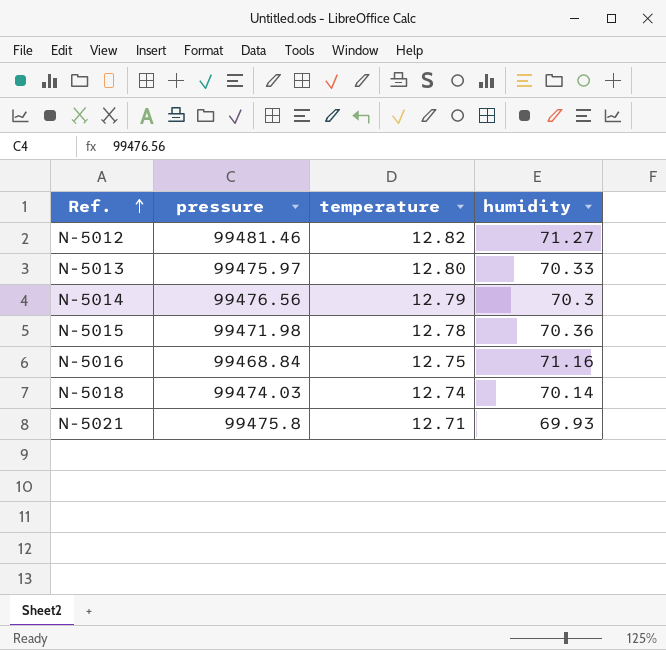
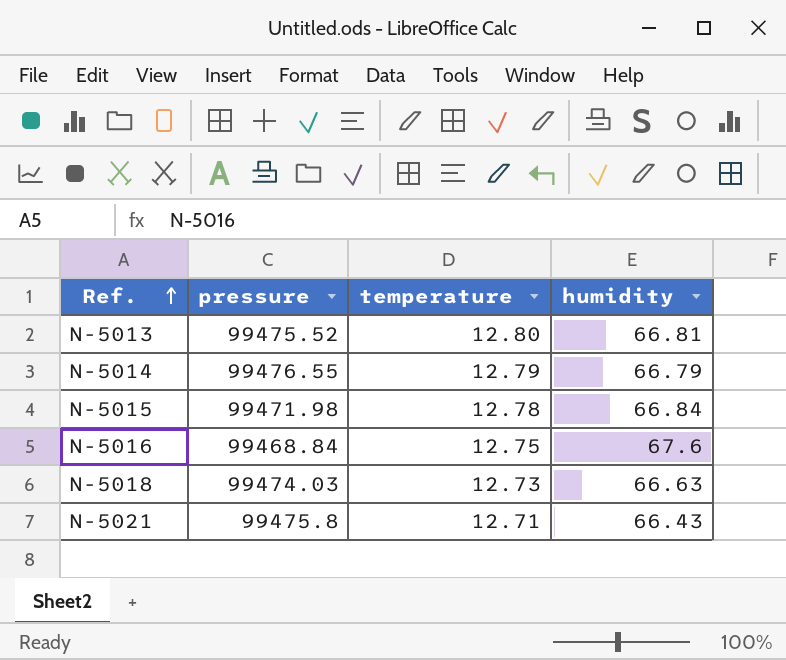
row N-5012: 99481.46 | 12.82 | 71.27 -> none
N-5013 | pressure: 99475.97 -> 99475.52
N-5013 | humidity: 70.33 -> 66.81
N-5014 | pressure: 99476.56 -> 99476.55
N-5014 | humidity: 70.3 -> 66.79
N-5015 | humidity: 70.36 -> 66.84
N-5016 | humidity: 71.16 -> 67.6
N-5018 | temperature: 12.74 -> 12.73
N-5018 | humidity: 70.14 -> 66.63
N-5021 | humidity: 69.93 -> 66.43

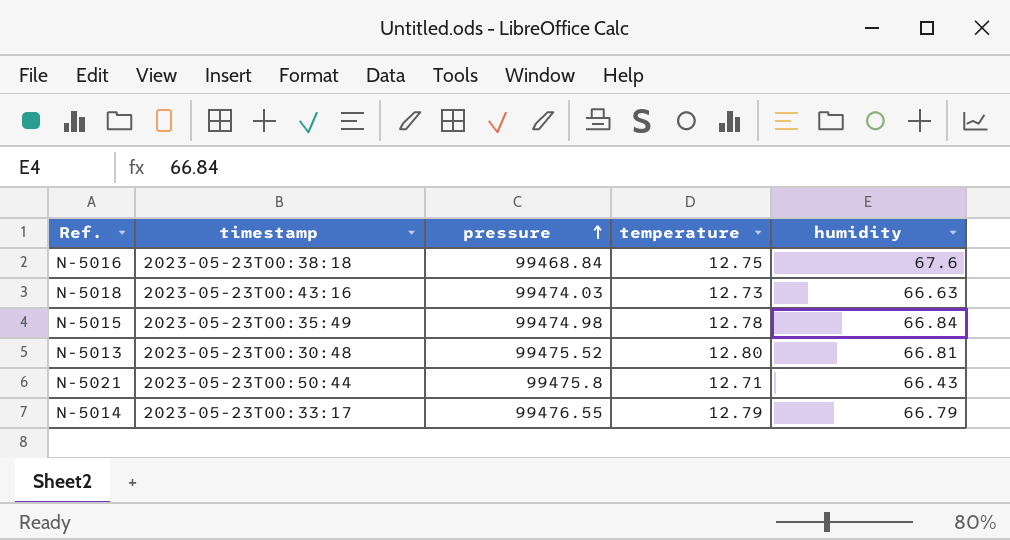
row order: Ref. ascending -> pressure ascending
column timestamp | position: none -> 2
N-5015 | pressure: 99471.98 -> 99474.98

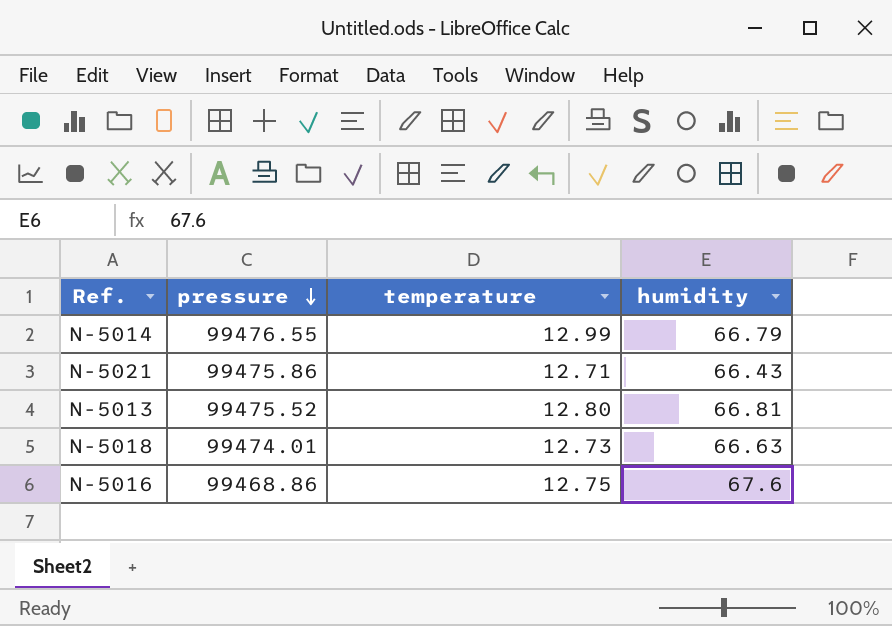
row order: pressure ascending -> pressure descending
column timestamp | position: 2 -> none
row N-5015: 2023-05-23T00:35:49 | 99474.98 | 12.78 | 66.84 -> none
N-5014 | temperature: 12.79 -> 12.99
N-5021 | pressure: 99475.8 -> 99475.86
N-5018 | pressure: 99474.03 -> 99474.01
N-5016 | pressure: 99468.84 -> 99468.86

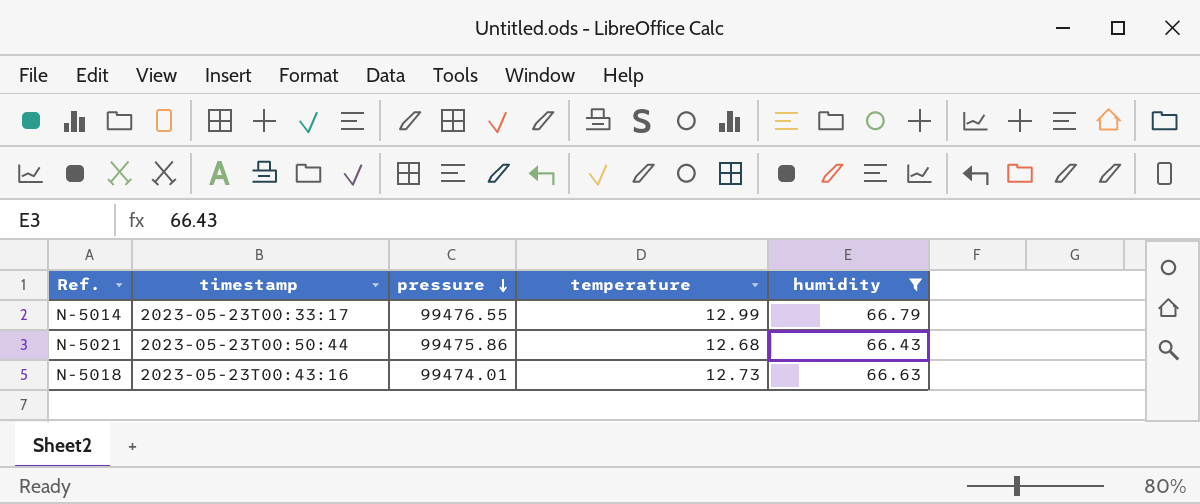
filter: none -> humidity <= 66.79
column timestamp | position: none -> 2
N-5021 | temperature: 12.71 -> 12.68

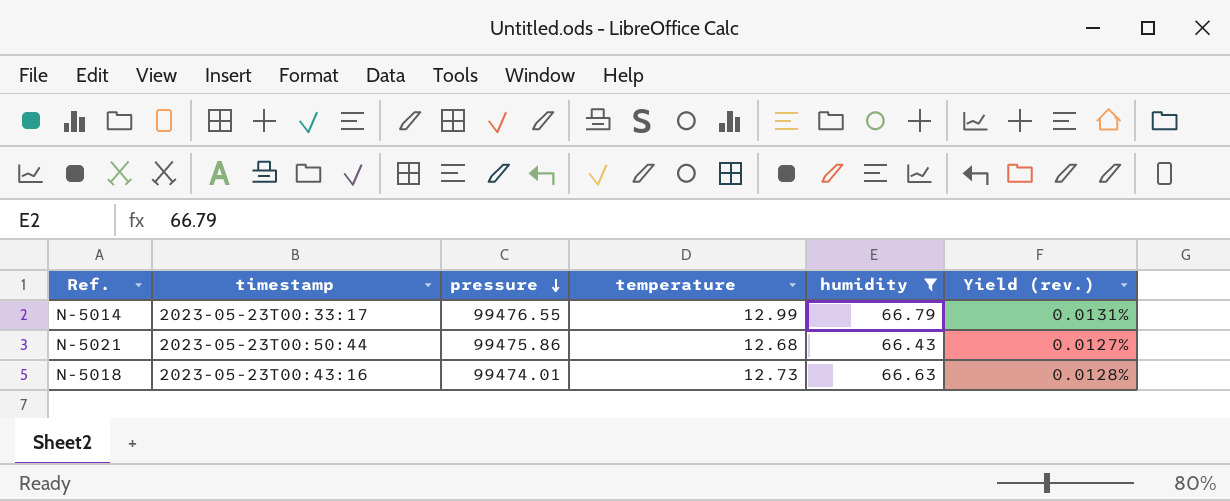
column Yield (rev.) | formula: none -> [temperature] / [pressure]

